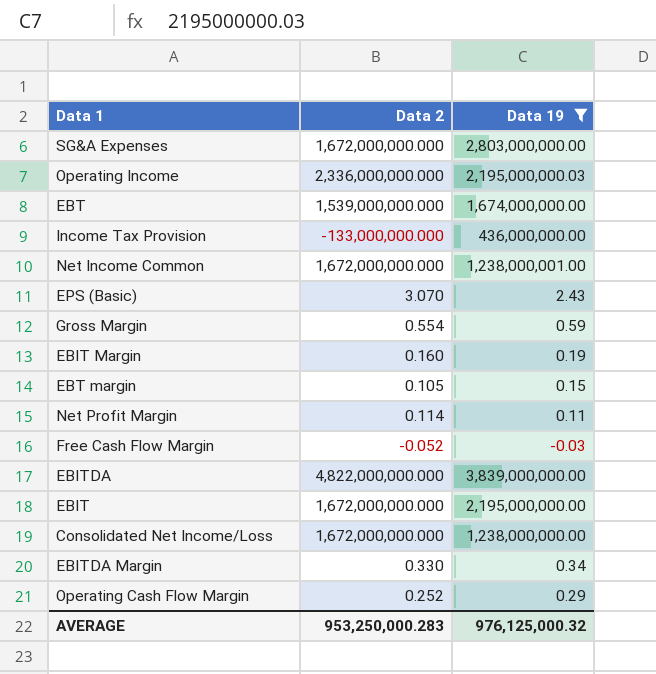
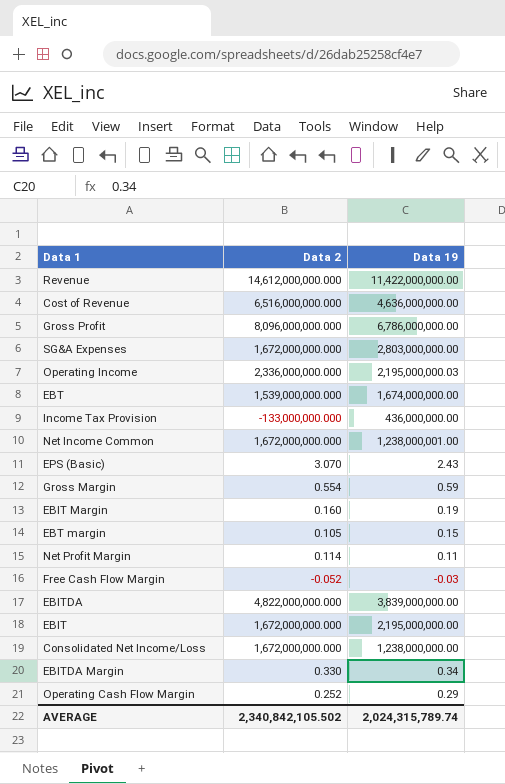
filter: Data 19 <= 3,839,000,000.00 -> none
AVERAGE | Data 2: 953,250,000.283 -> 2,340,842,105.502
AVERAGE | Data 19: 976,125,000.32 -> 2,024,315,789.74

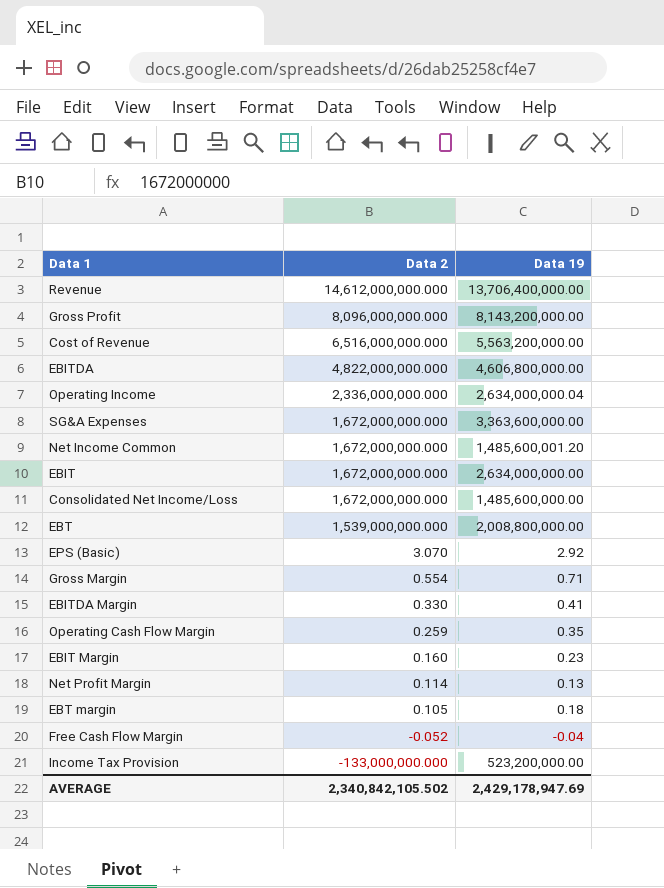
row order: none -> Data 2 descending
Revenue | Data 19: 11,422,000,000.00 -> 13,706,400,000.00
Gross Profit | Data 19: 6,786,000,000.00 -> 8,143,200,000.00
Cost of Revenue | Data 19: 4,636,000,000.00 -> 5,563,200,000.00
EBITDA | Data 19: 3,839,000,000.00 -> 4,606,800,000.00
Operating Income | Data 19: 2,195,000,000.03 -> 2,634,000,000.04
SG&A Expenses | Data 19: 2,803,000,000.00 -> 3,363,600,000.00
Net Income Common | Data 19: 1,238,000,001.00 -> 1,485,600,001.20
EBIT | Data 19: 2,195,000,000.00 -> 2,634,000,000.00
Consolidated Net Income/Loss | Data 19: 1,238,000,000.00 -> 1,485,600,000.00
EBT | Data 19: 1,674,000,000.00 -> 2,008,800,000.00
EPS (Basic) | Data 19: 2.43 -> 2.92
Gross Margin | Data 19: 0.59 -> 0.71
EBITDA Margin | Data 19: 0.34 -> 0.41
Operating Cash Flow Margin | Data 2: 0.252 -> 0.259
Operating Cash Flow Margin | Data 19: 0.29 -> 0.35
EBIT Margin | Data 19: 0.19 -> 0.23
Net Profit Margin | Data 19: 0.11 -> 0.13
EBT margin | Data 19: 0.15 -> 0.18
Free Cash Flow Margin | Data 19: -0.03 -> -0.04
Income Tax Provision | Data 19: 436,000,000.00 -> 523,200,000.00
AVERAGE | Data 19: 2,024,315,789.74 -> 2,429,178,947.69

